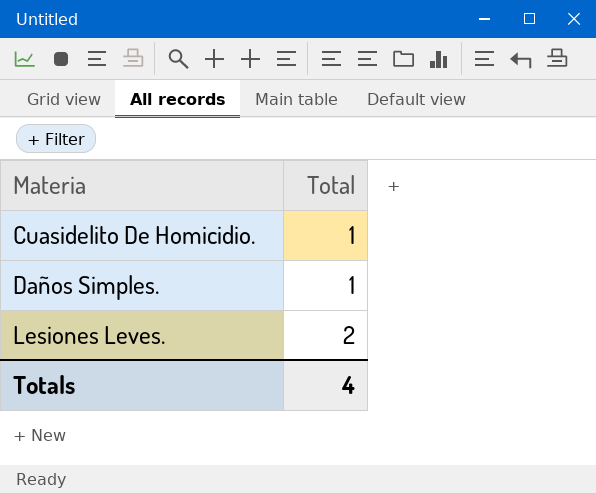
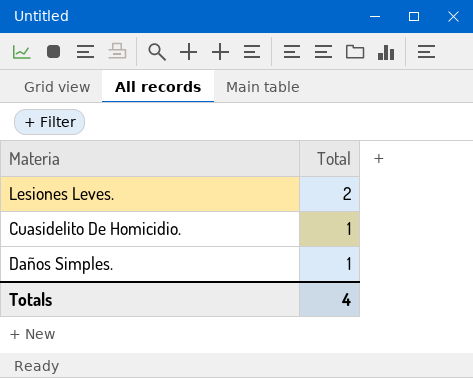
row order: Materia ascending -> Total descending

